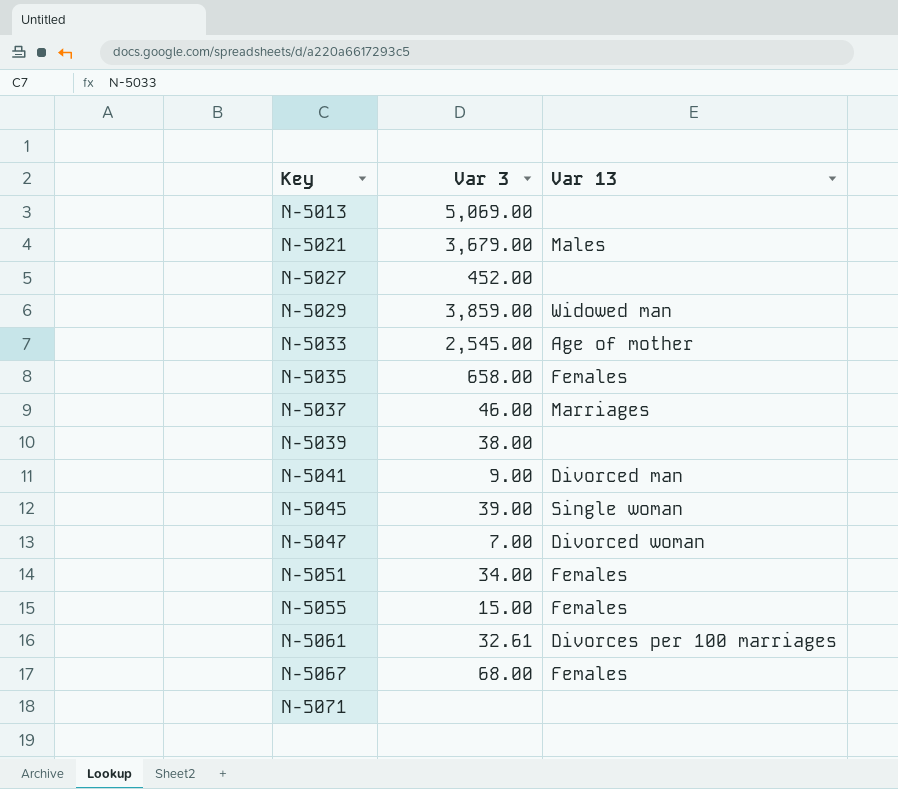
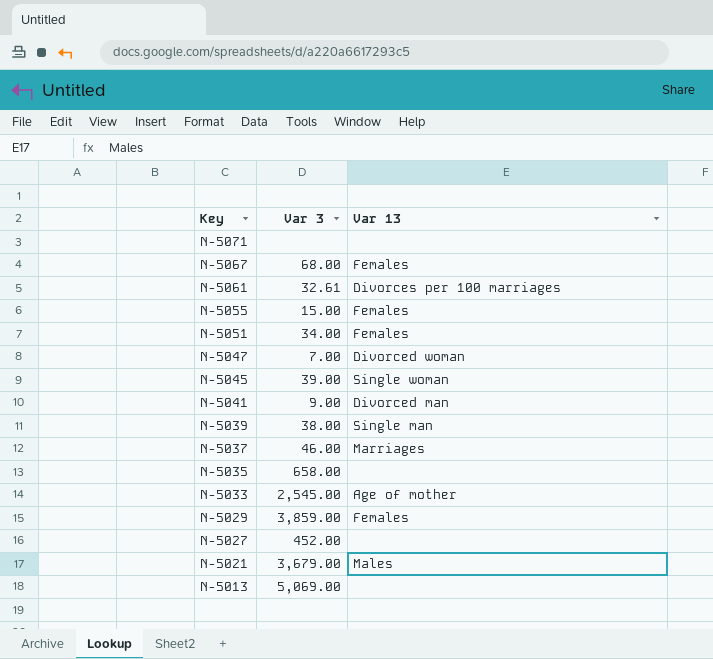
row order: Key ascending -> Key descending
N-5039 | Var 13: none -> Single man
N-5035 | Var 13: Females -> none
N-5029 | Var 13: Widowed man -> Females

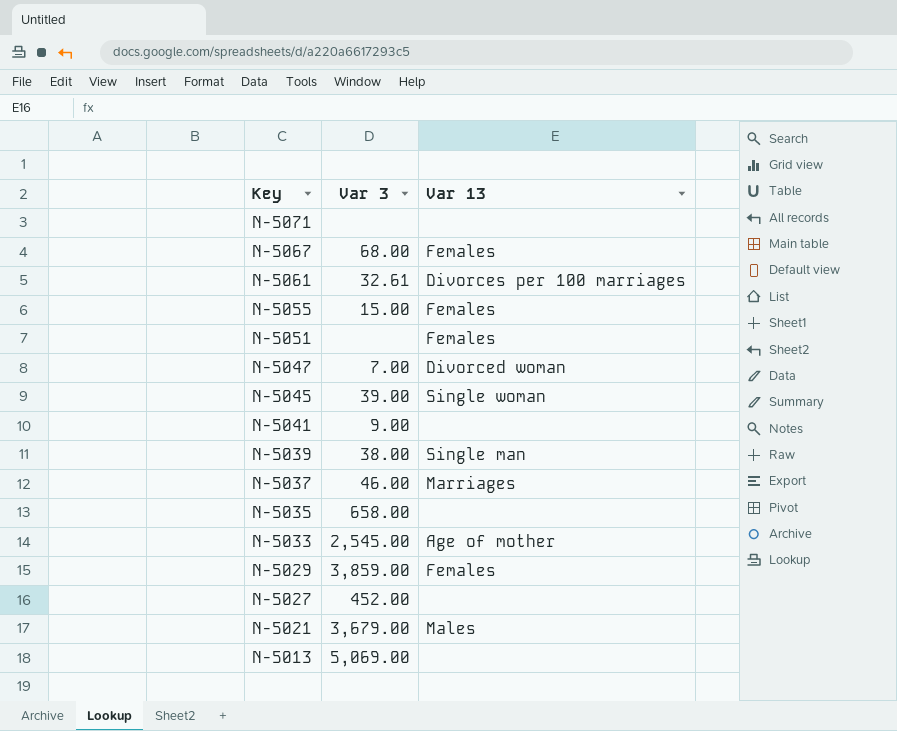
N-5051 | Var 3: 34.00 -> none
N-5041 | Var 13: Divorced man -> none

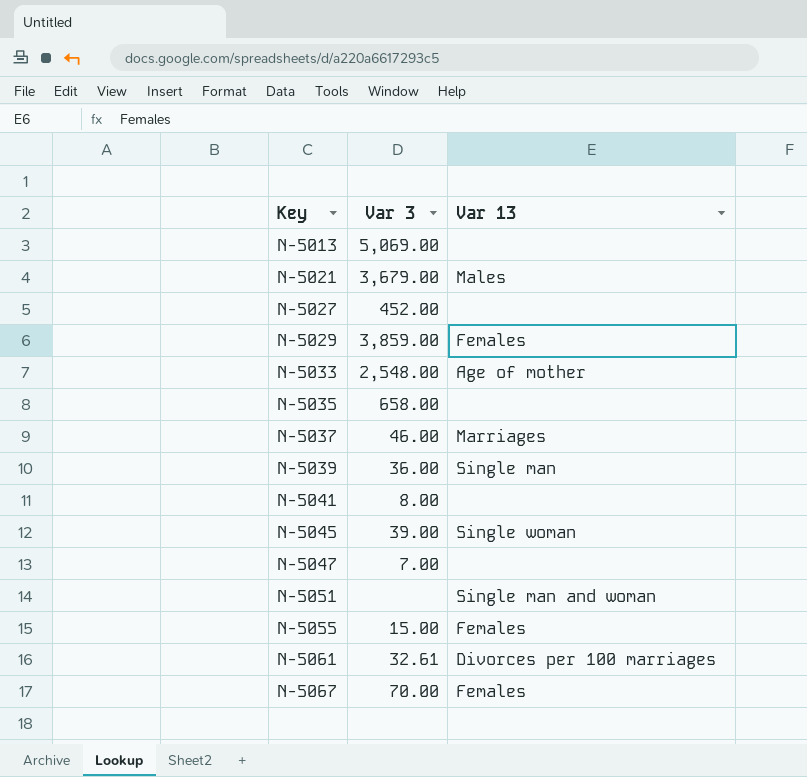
row order: Key descending -> Key ascending
row N-5071: none | none -> none
N-5033 | Var 3: 2,545.00 -> 2,548.00
N-5039 | Var 3: 38.00 -> 36.00
N-5041 | Var 3: 9.00 -> 8.00
N-5047 | Var 13: Divorced woman -> none
N-5051 | Var 13: Females -> Single man and woman
N-5067 | Var 3: 68.00 -> 70.00

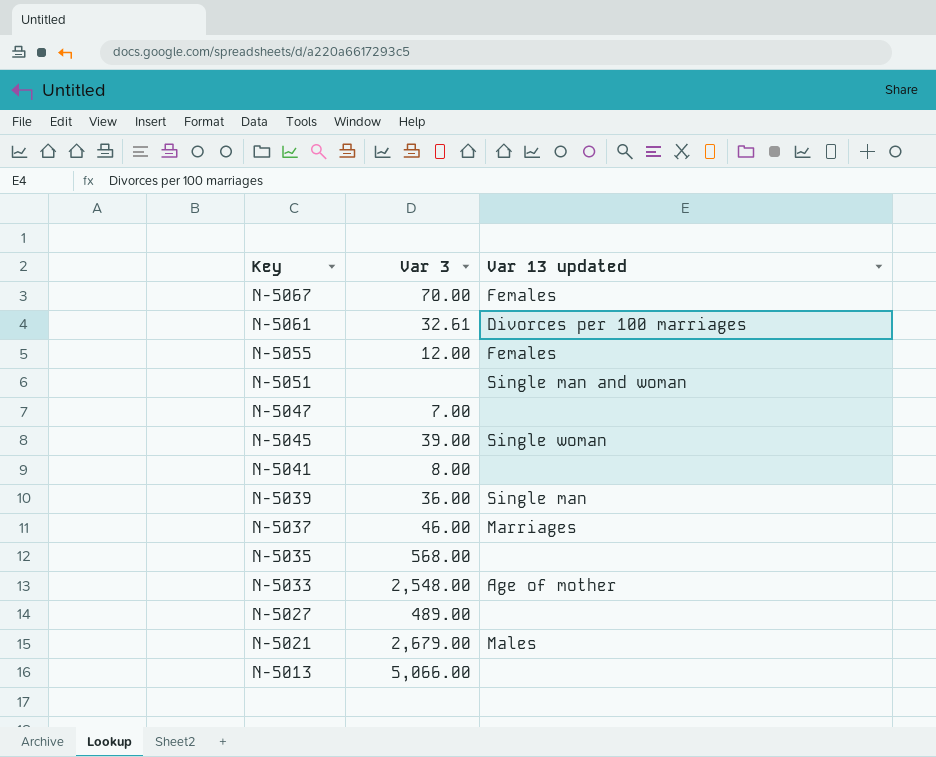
row order: Key ascending -> Key descending
column name: Var 13 -> Var 13 updated
row N-5029: 3,859.00 | Females -> none
N-5055 | Var 3: 15.00 -> 12.00
N-5035 | Var 3: 658.00 -> 568.00
N-5027 | Var 3: 452.00 -> 489.00
N-5021 | Var 3: 3,679.00 -> 2,679.00
N-5013 | Var 3: 5,069.00 -> 5,066.00

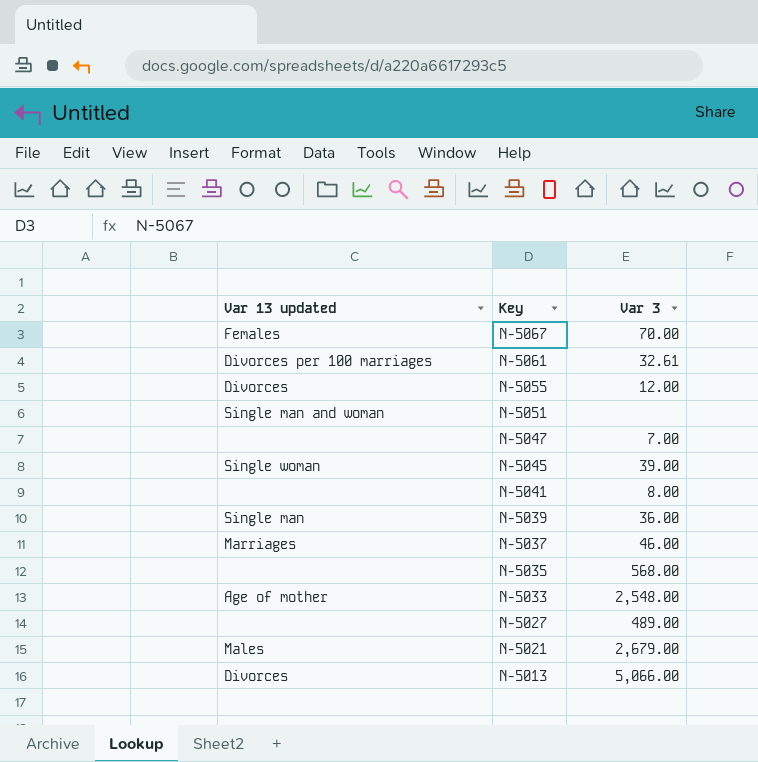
column Var 13 updated | position: 3 -> 1
N-5055 | Var 13 updated: Females -> Divorces
N-5013 | Var 13 updated: none -> Divorces

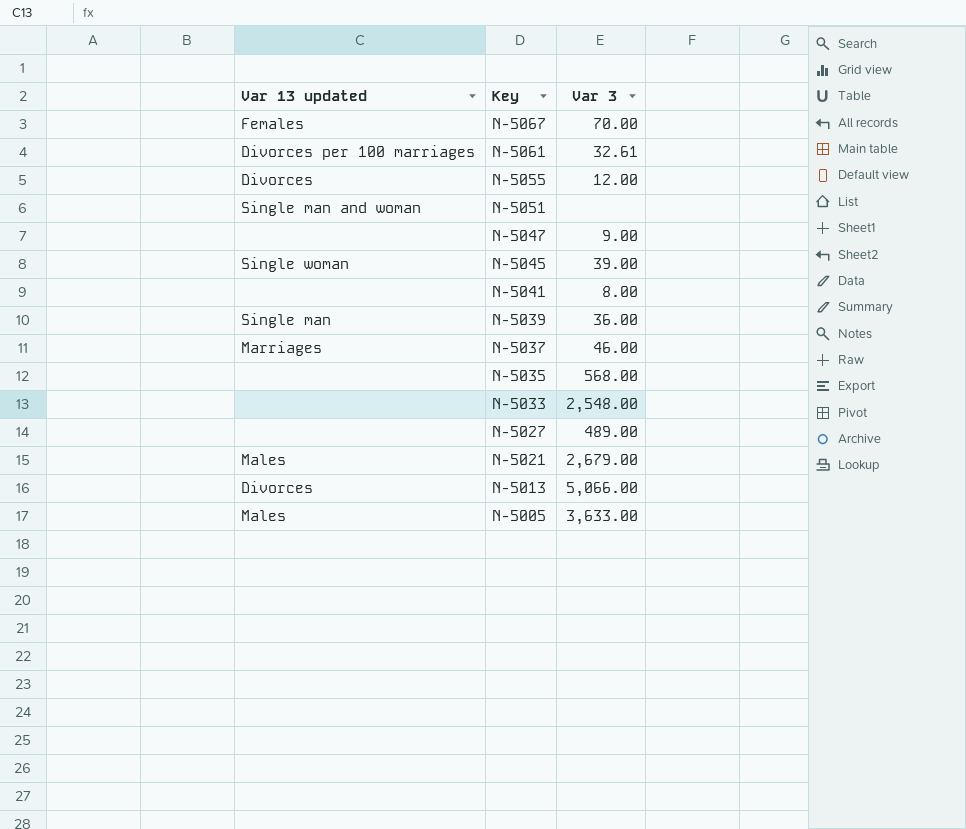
N-5047 | Var 3: 7.00 -> 9.00
N-5033 | Var 13 updated: Age of mother -> none
row N-5005: none -> Males | 3,633.00

